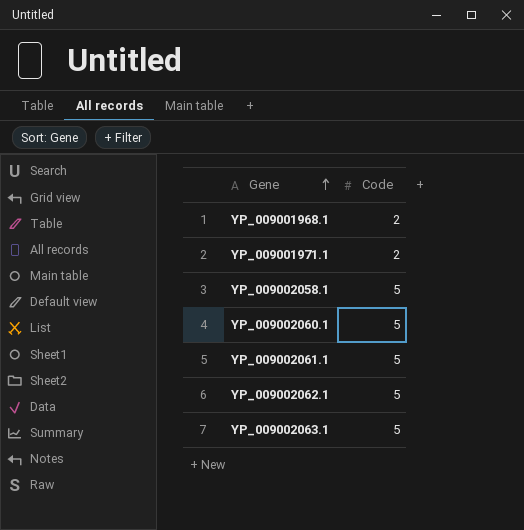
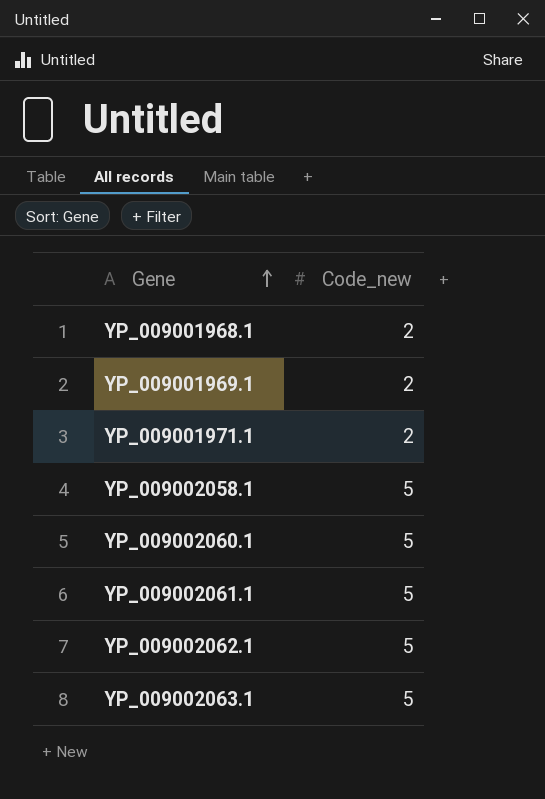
column name: Code -> Code_new
row YP_009001969.1: none -> 2

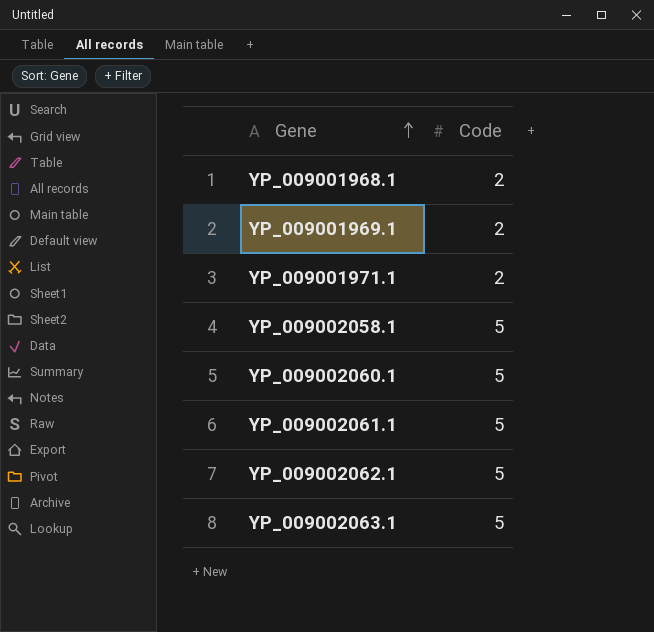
column name: Code_new -> Code

